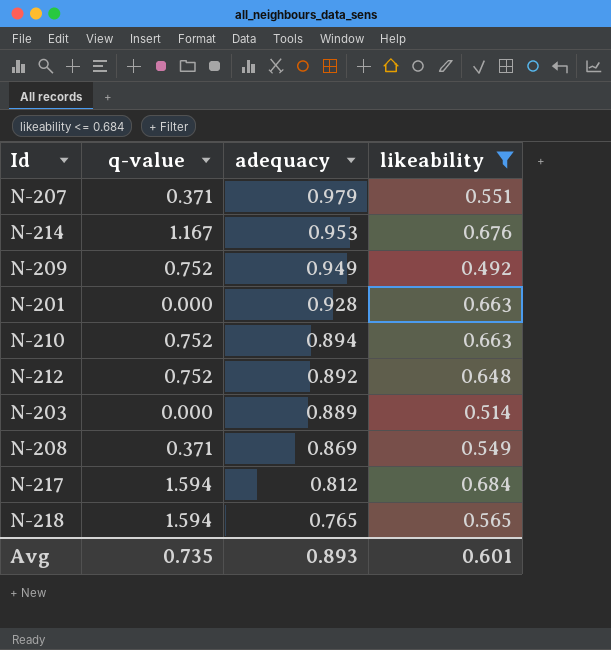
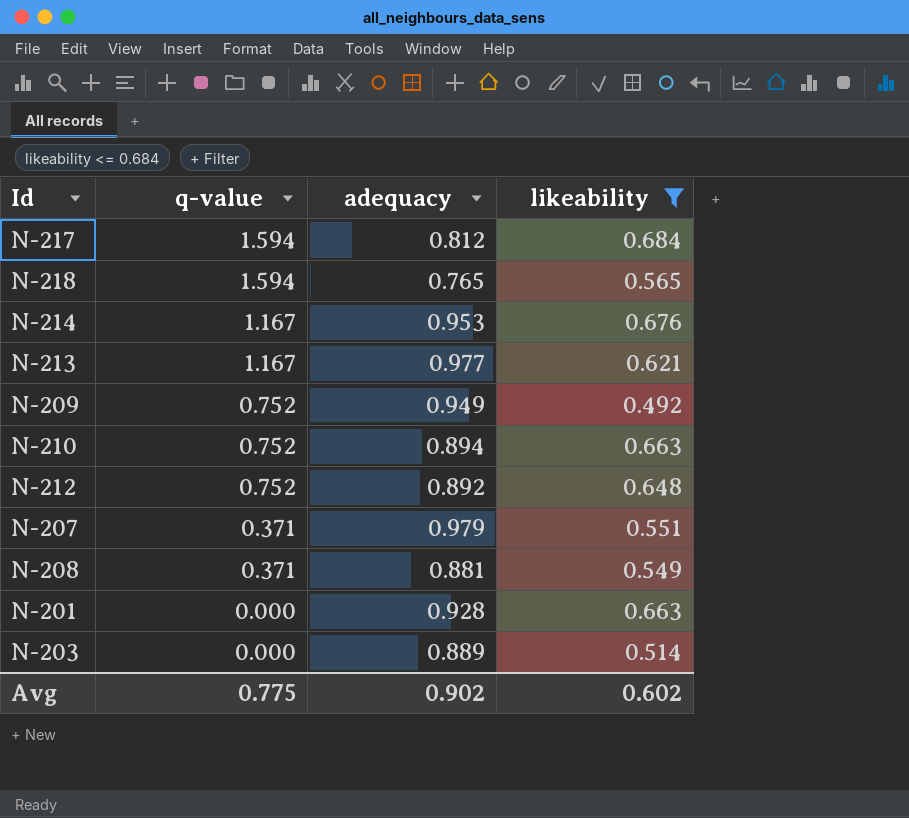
row order: adequacy descending -> q-value descending
row N-213: none -> 1.167 | 0.977 | 0.621
N-208 | adequacy: 0.869 -> 0.881
Avg | q-value: 0.735 -> 0.775
Avg | adequacy: 0.893 -> 0.902
Avg | likeability: 0.601 -> 0.602

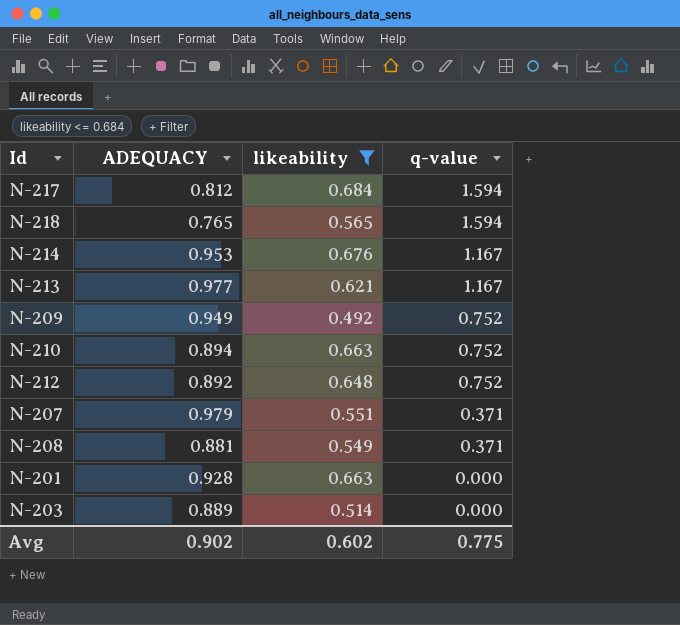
column name: adequacy -> ADEQUACY
column q-value | position: 2 -> 4

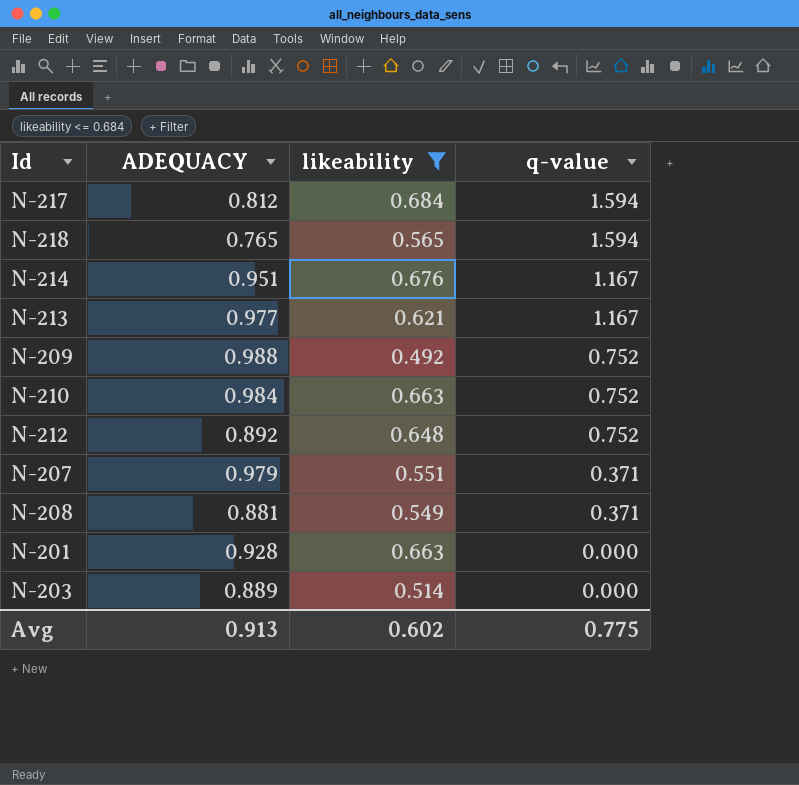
N-214 | ADEQUACY: 0.953 -> 0.951
N-209 | ADEQUACY: 0.949 -> 0.988
N-210 | ADEQUACY: 0.894 -> 0.984
Avg | ADEQUACY: 0.902 -> 0.913

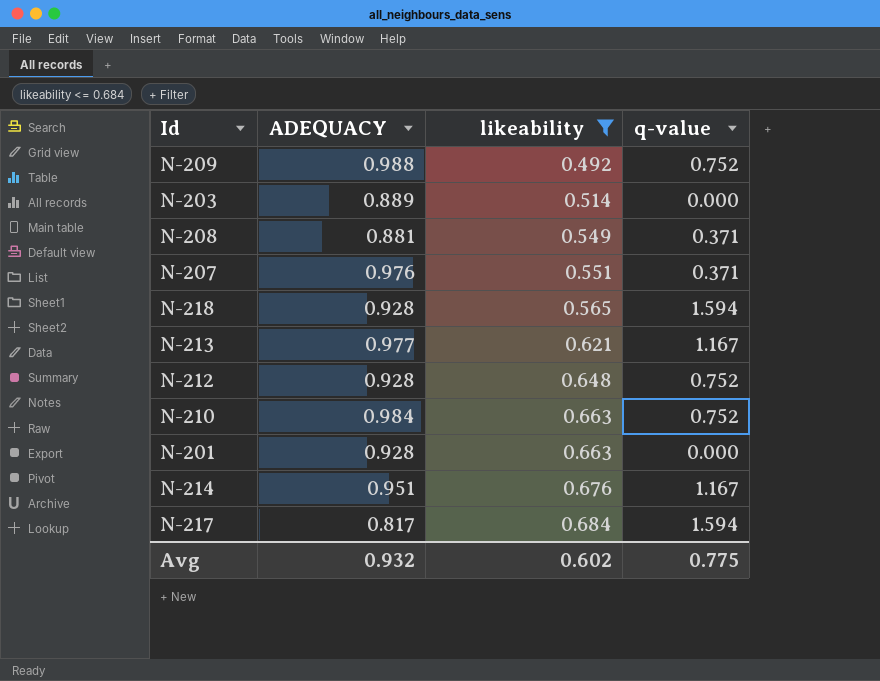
row order: q-value descending -> likeability ascending
N-207 | ADEQUACY: 0.979 -> 0.976
N-218 | ADEQUACY: 0.765 -> 0.928
N-212 | ADEQUACY: 0.892 -> 0.928
N-217 | ADEQUACY: 0.812 -> 0.817
Avg | ADEQUACY: 0.913 -> 0.932

